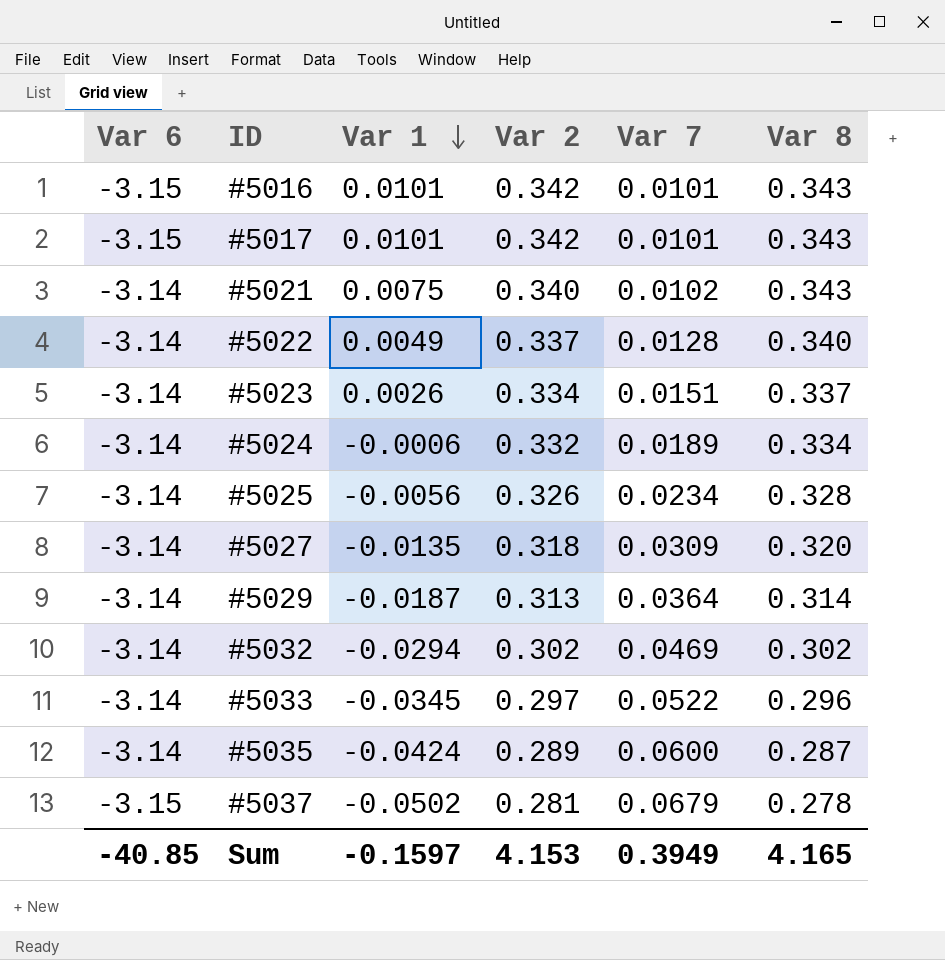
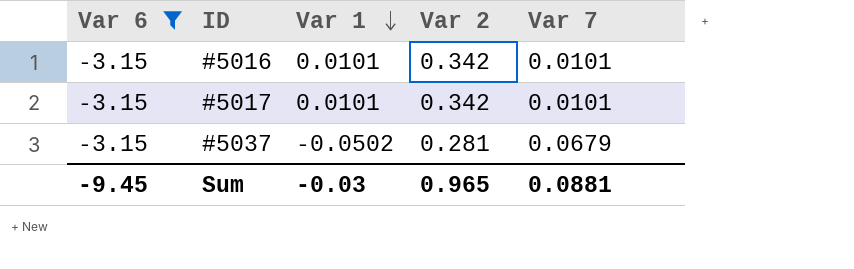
filter: none -> Var 6 = -3.15
column Var 8 | position: 6 -> none
Sum | Var 6: -40.85 -> -9.45
Sum | Var 1: -0.1597 -> -0.03
Sum | Var 2: 4.153 -> 0.965
Sum | Var 7: 0.3949 -> 0.0881

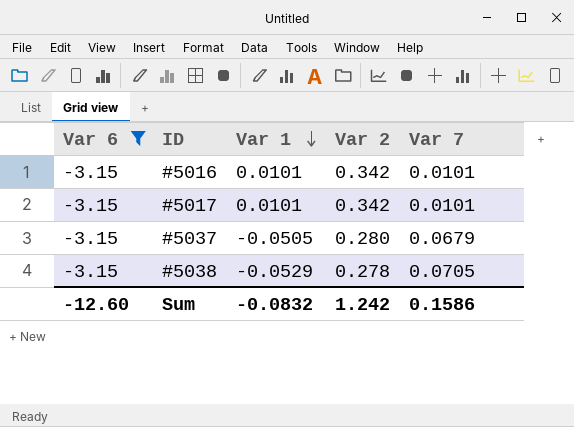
#5037 | Var 1: -0.0502 -> -0.0505
#5037 | Var 2: 0.281 -> 0.280
row #5038: none -> -3.15 | -0.0529 | 0.278 | 0.0705
Sum | Var 6: -9.45 -> -12.60
Sum | Var 1: -0.03 -> -0.0832
Sum | Var 2: 0.965 -> 1.242
Sum | Var 7: 0.0881 -> 0.1586

